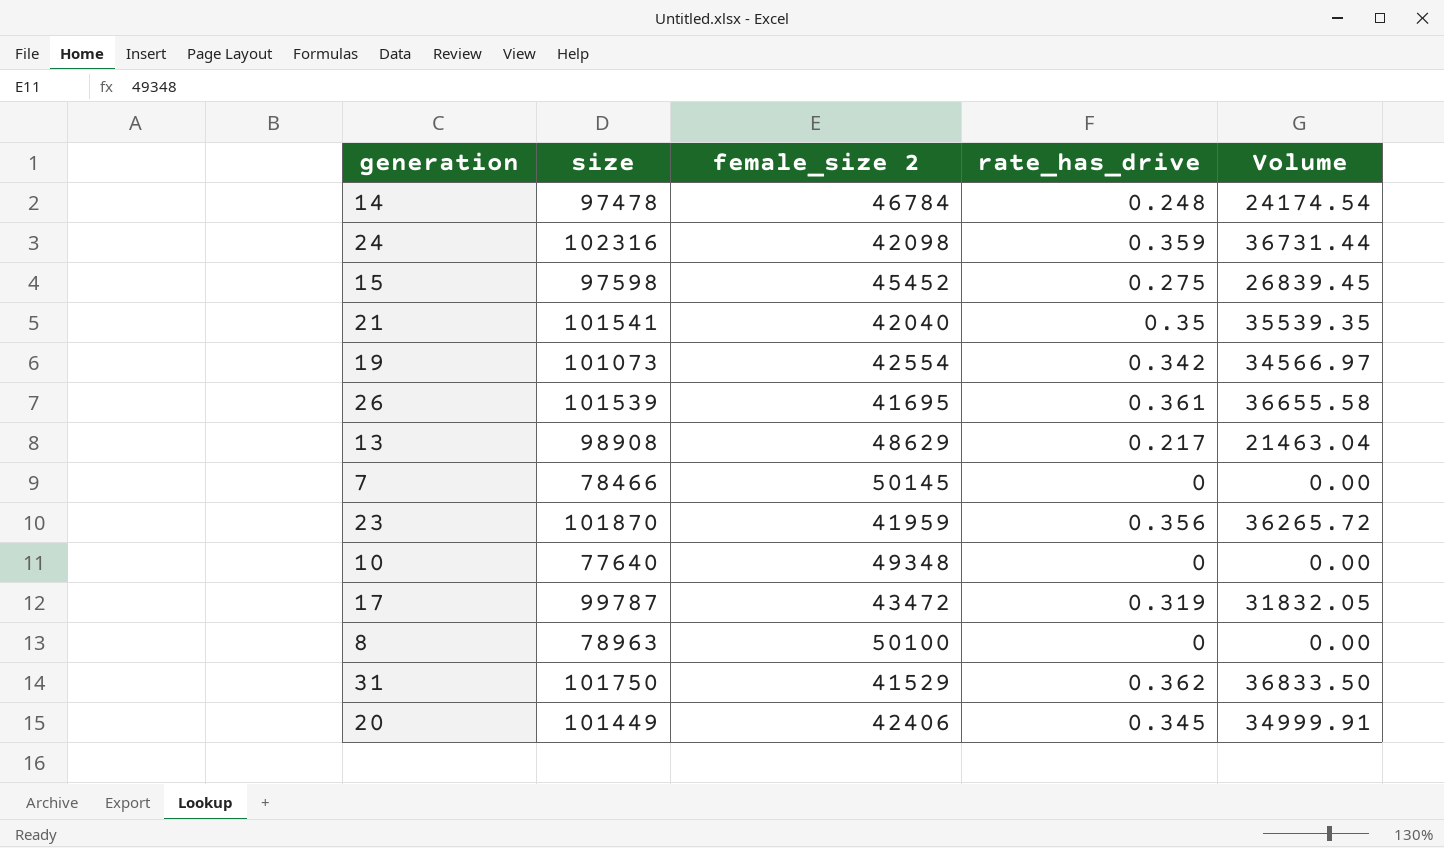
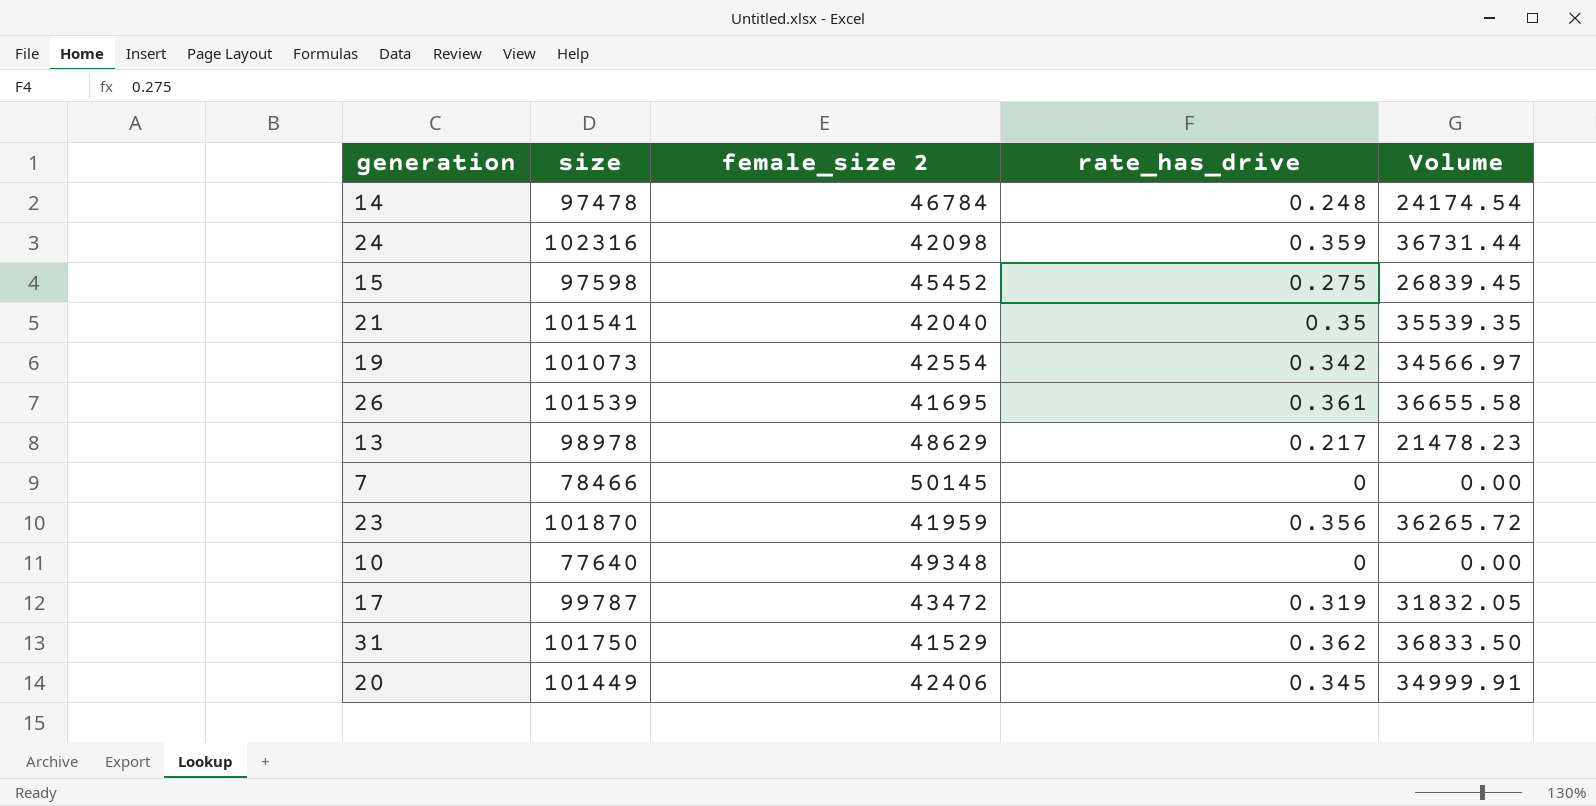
row 8: 78963 | 50100 | 0 | 0.00 -> none
13 | size: 98908 -> 98978
13 | Volume: 21463.04 -> 21478.23

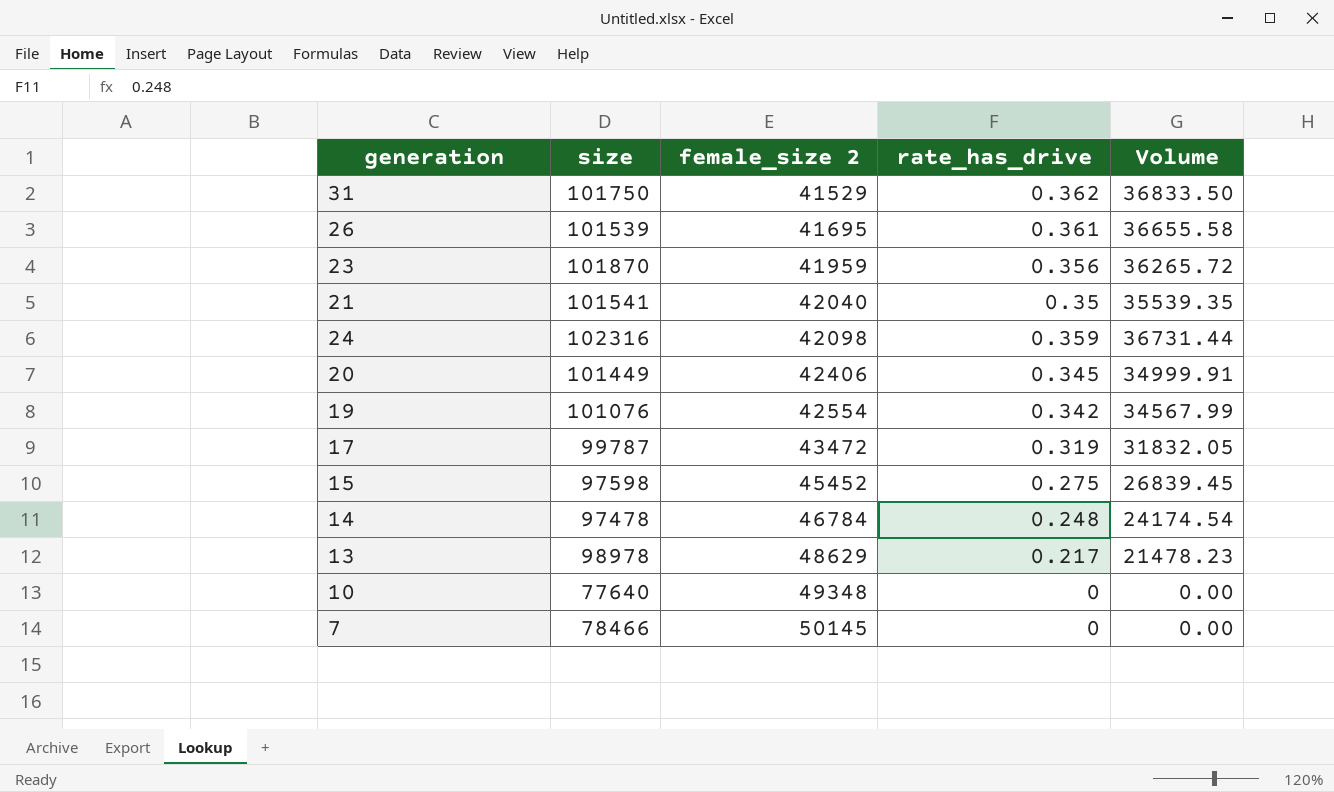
row order: none -> female_size 2 ascending
19 | size: 101073 -> 101076
19 | Volume: 34566.97 -> 34567.99

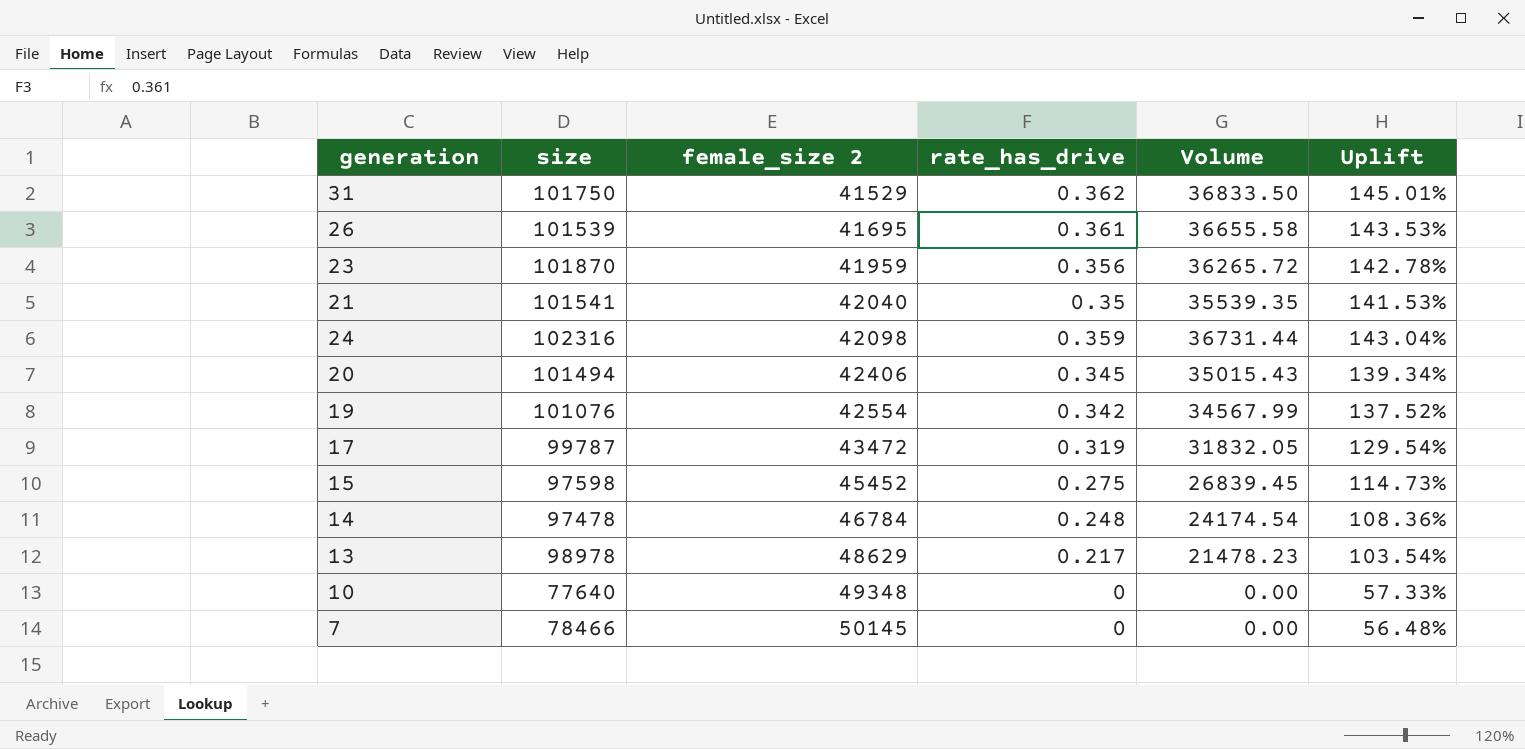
column Uplift | formula: none -> ([size] - [female_size 2]) / [female_size 2]
20 | size: 101449 -> 101494
20 | Volume: 34999.91 -> 35015.43

